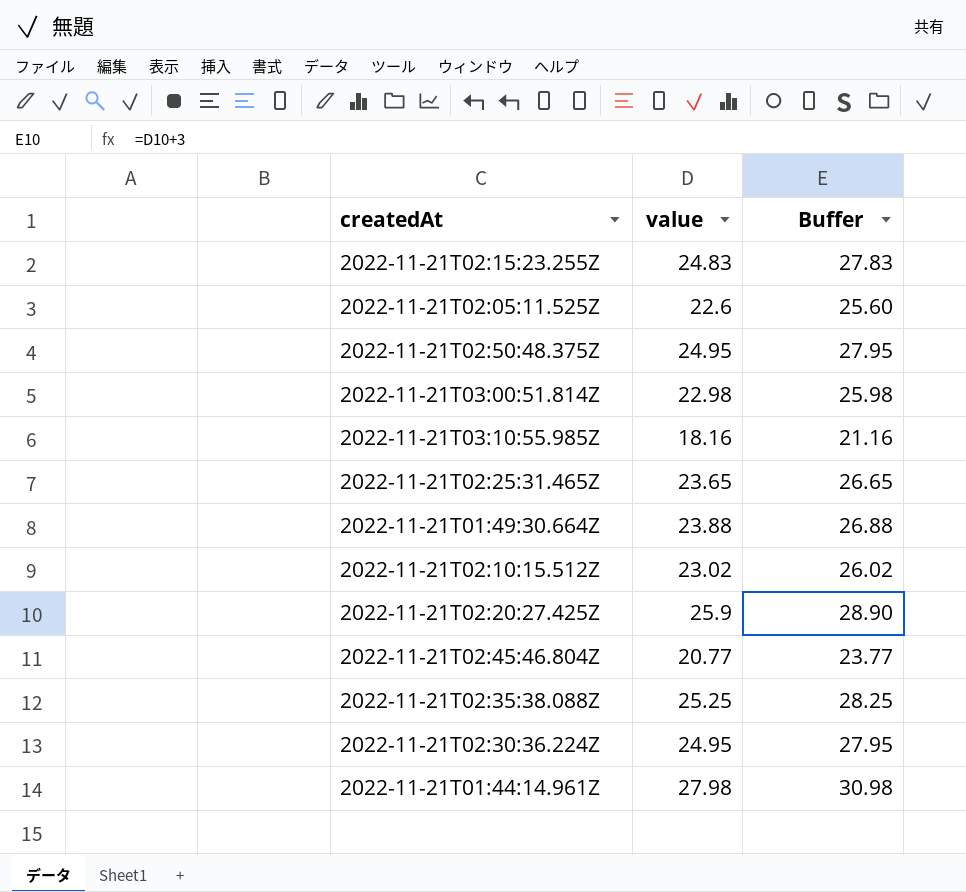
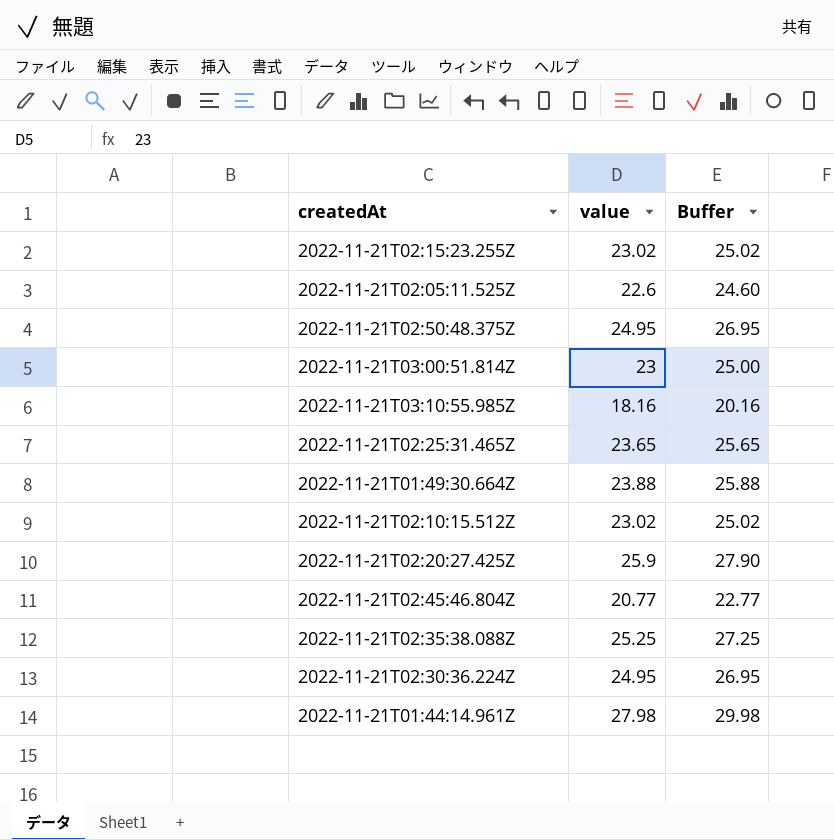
column Buffer | formula: [value] + 3 -> [value] + 2
2022-11-21T02:15:23.255Z | value: 24.83 -> 23.02
2022-11-21T03:00:51.814Z | value: 22.98 -> 23

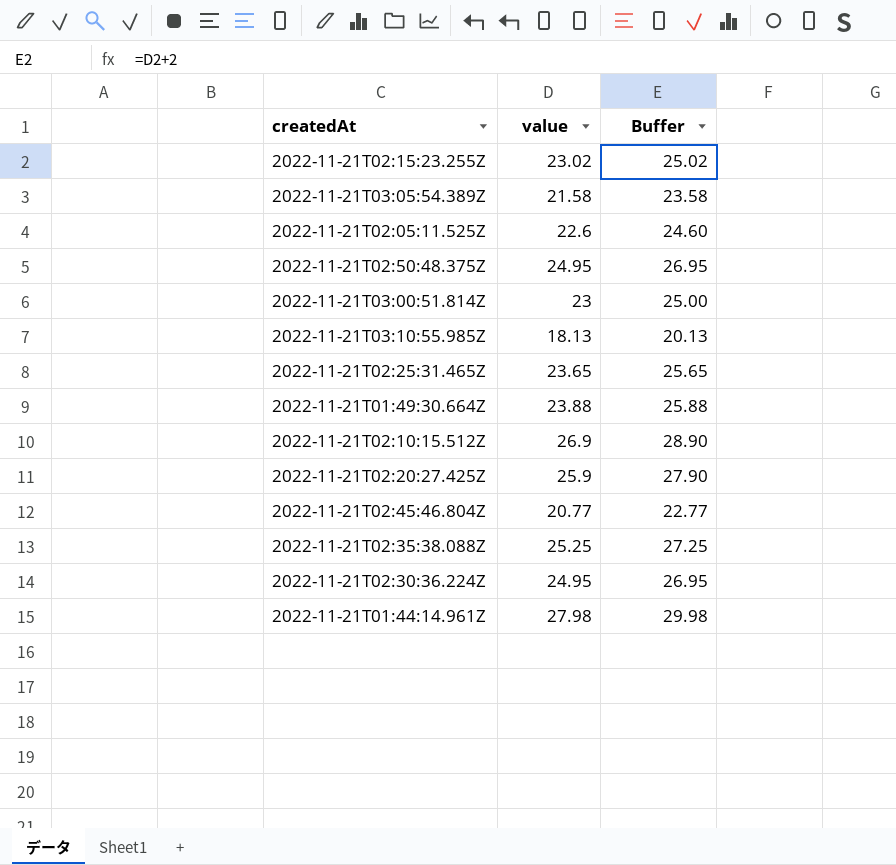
row 2022-11-21T03:05:54.389Z: none -> 21.58 | 23.58
2022-11-21T03:10:55.985Z | value: 18.16 -> 18.13
2022-11-21T03:10:55.985Z | Buffer: 20.16 -> 20.13
2022-11-21T02:10:15.512Z | value: 23.02 -> 26.9
2022-11-21T02:10:15.512Z | Buffer: 25.02 -> 28.90

